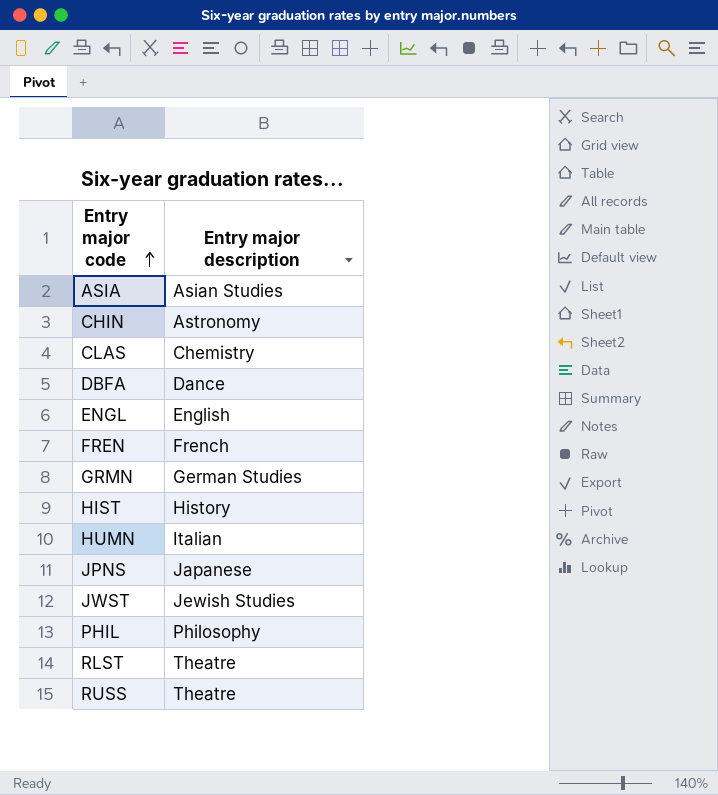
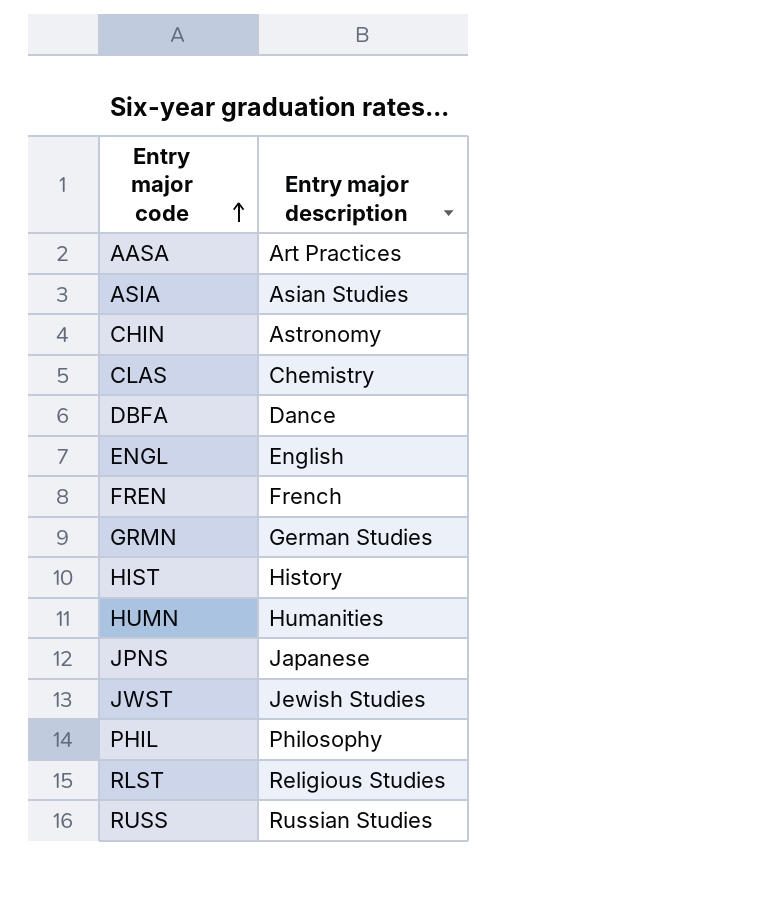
row AASA: none -> Art Practices
HUMN | Entry major description: Italian -> Humanities
RLST | Entry major description: Theatre -> Religious Studies
RUSS | Entry major description: Theatre -> Russian Studies

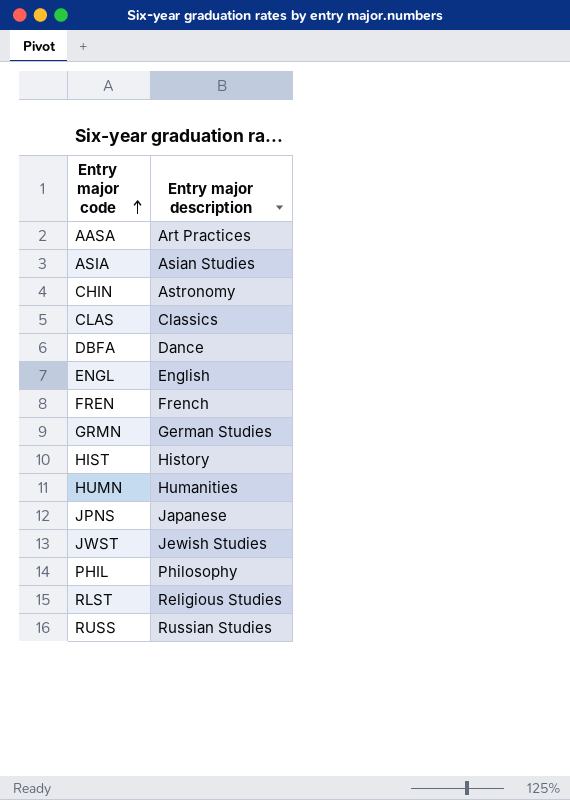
CLAS | Entry major description: Chemistry -> Classics

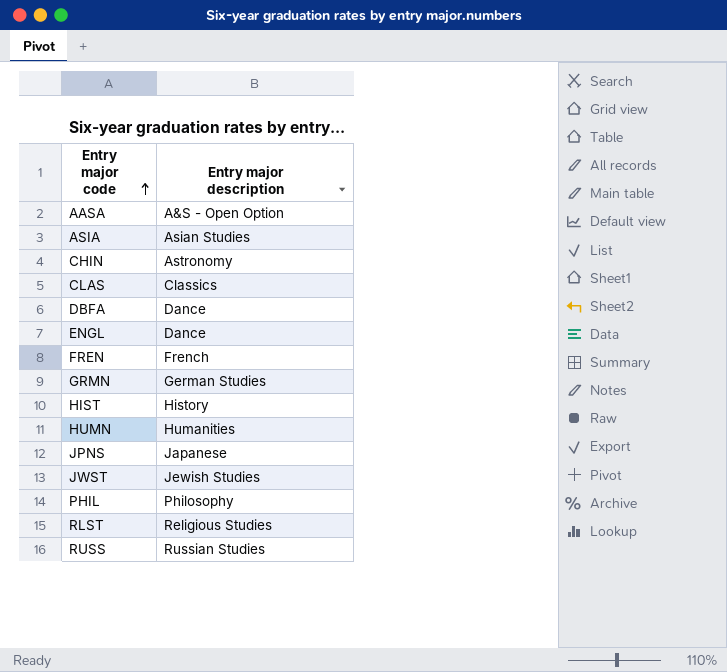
AASA | Entry major description: Art Practices -> A&S - Open Option
ENGL | Entry major description: English -> Dance

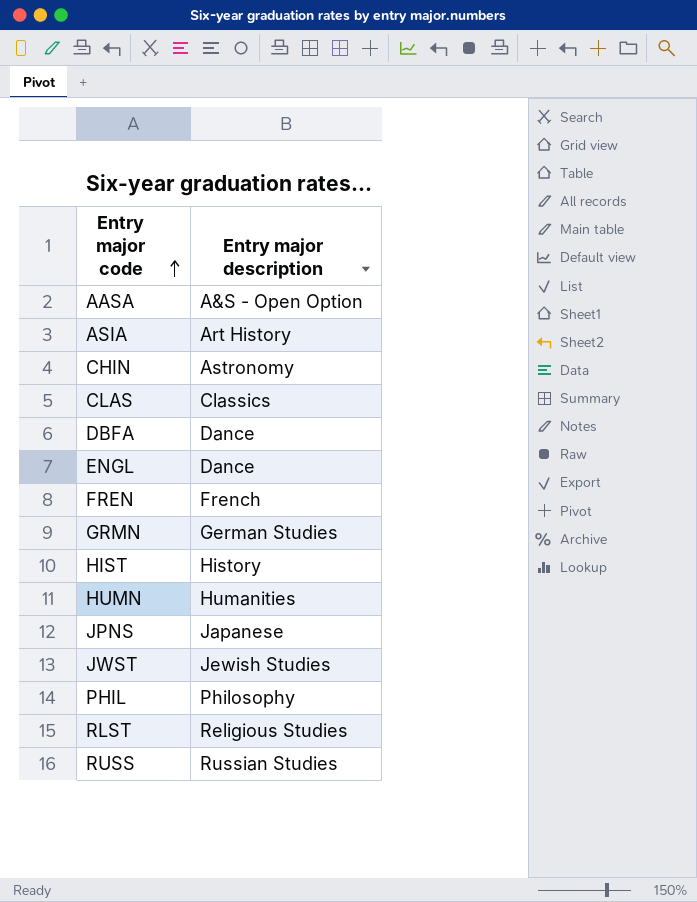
ASIA | Entry major description: Asian Studies -> Art History

